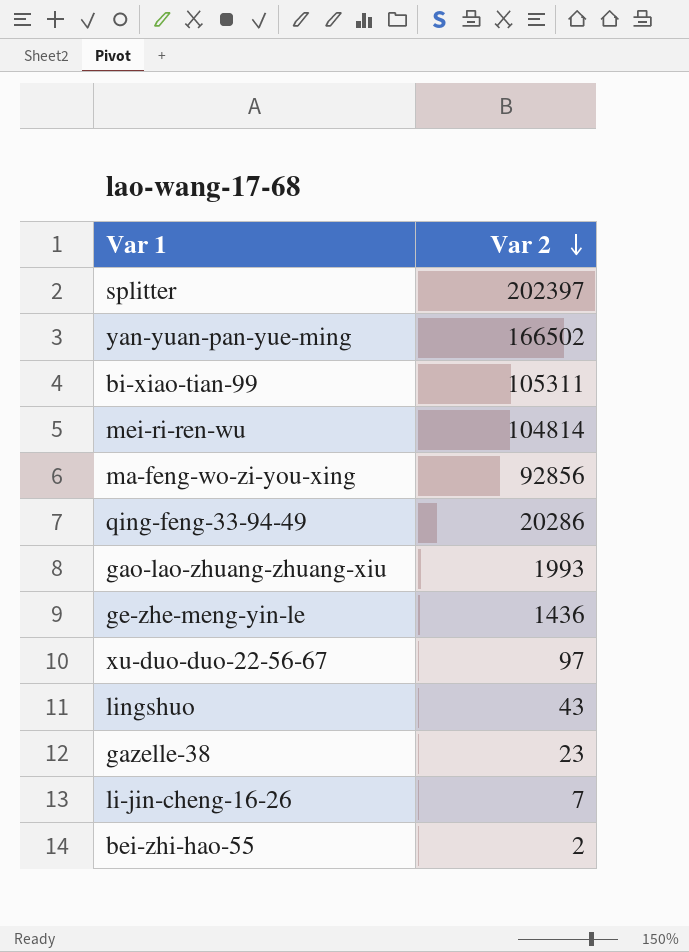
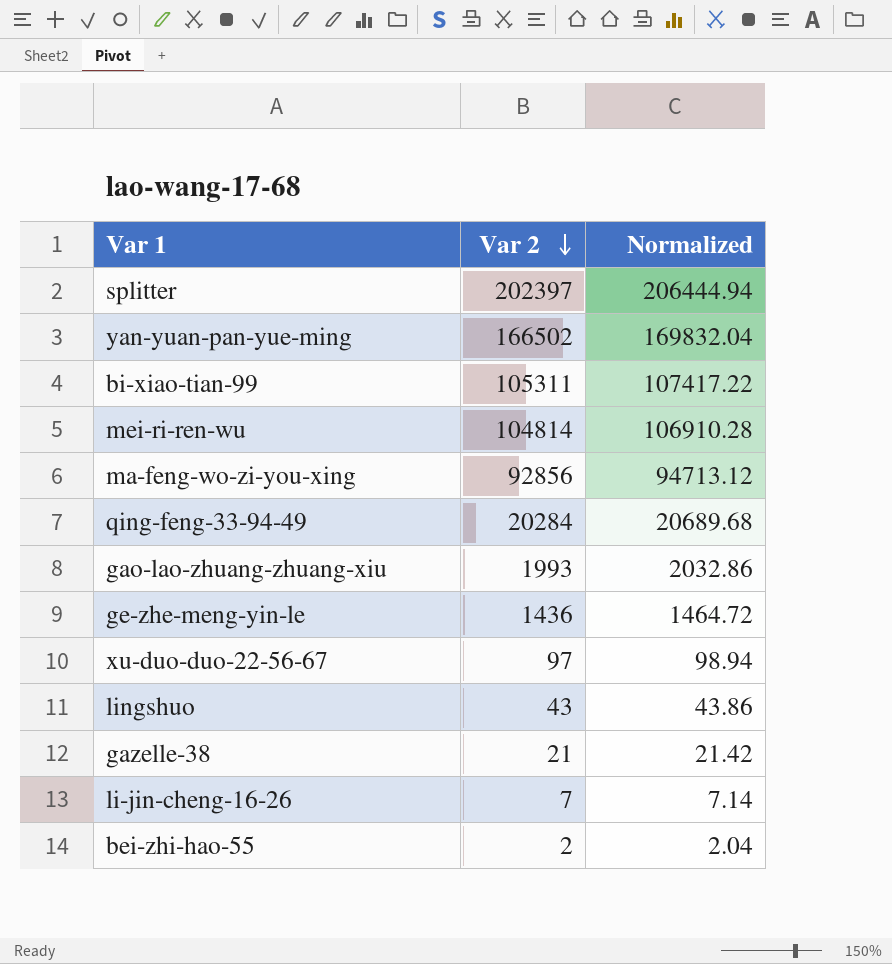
column Normalized | formula: none -> [Var 2] * 1.02
qing-feng-33-94-49 | Var 2: 20286 -> 20284
gazelle-38 | Var 2: 23 -> 21

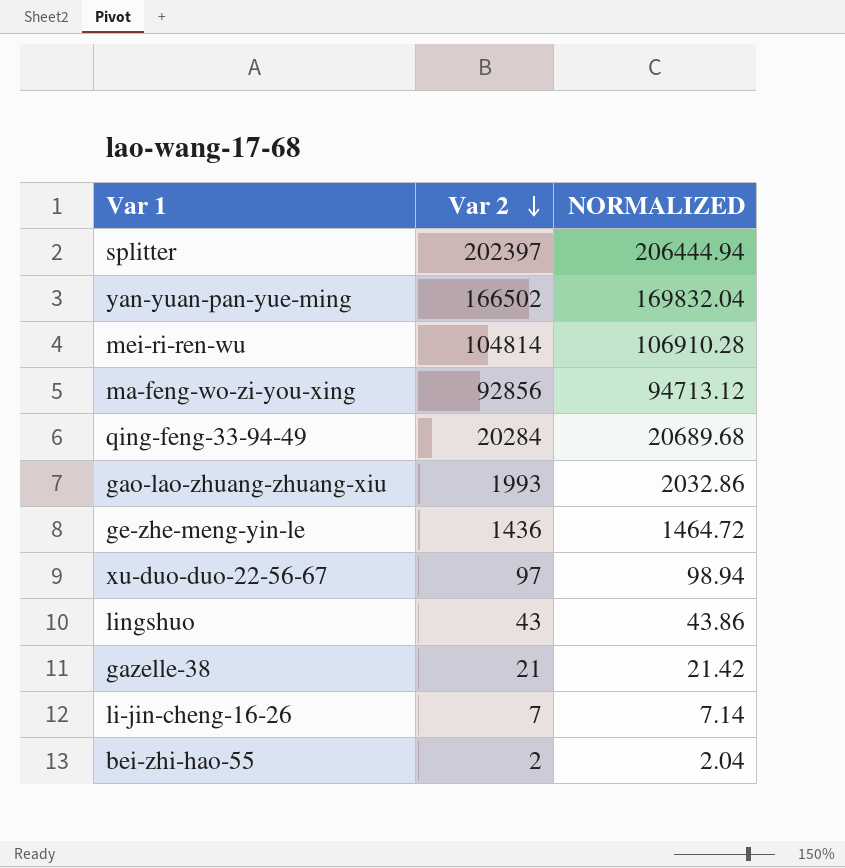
column name: Normalized -> NORMALIZED
row bi-xiao-tian-99: 105311 | 107417.22 -> none

